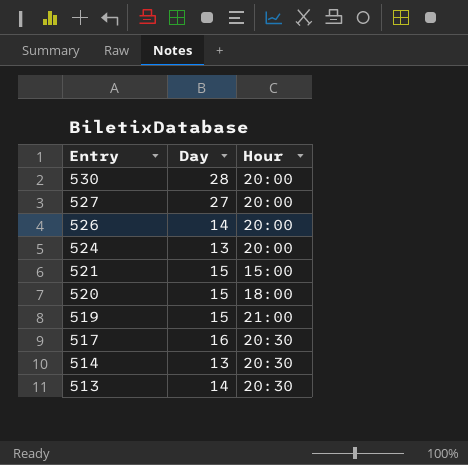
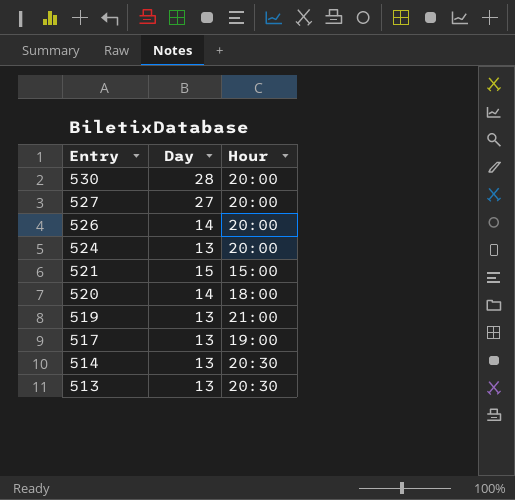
520 | Day: 15 -> 14
519 | Day: 15 -> 13
517 | Day: 16 -> 13
517 | Hour: 20:30 -> 19:00
513 | Day: 14 -> 13

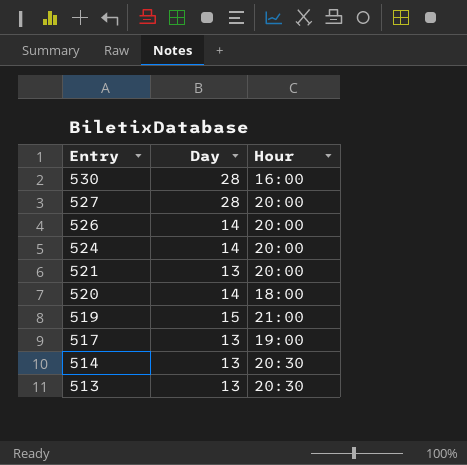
530 | Hour: 20:00 -> 16:00
527 | Day: 27 -> 28
524 | Day: 13 -> 14
521 | Day: 15 -> 13
521 | Hour: 15:00 -> 20:00
519 | Day: 13 -> 15

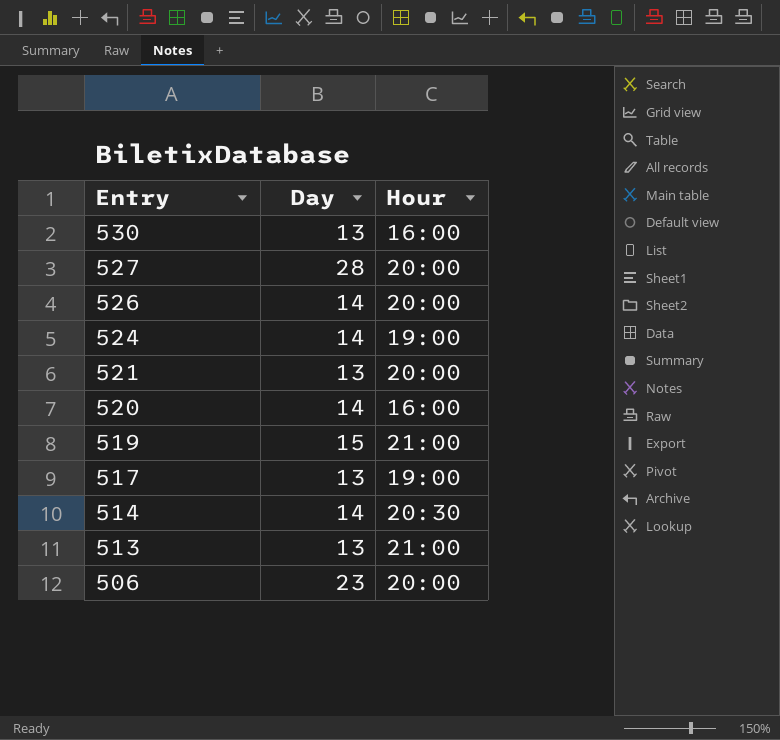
530 | Day: 28 -> 13
524 | Hour: 20:00 -> 19:00
520 | Hour: 18:00 -> 16:00
514 | Day: 13 -> 14
513 | Hour: 20:30 -> 21:00
row 506: none -> 23 | 20:00

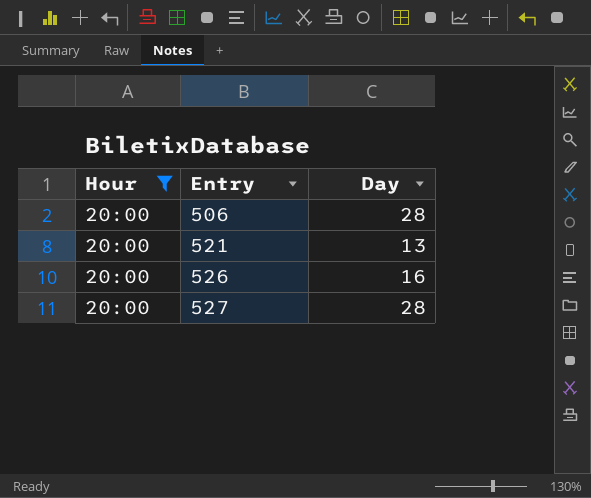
filter: none -> Hour = 20:00
row order: Entry descending -> Entry ascending
column Hour | position: 3 -> 1
506 | Day: 23 -> 28
526 | Day: 14 -> 16

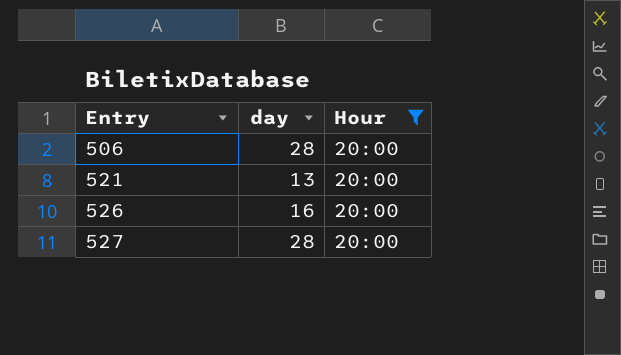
column name: Day -> day
column Hour | position: 1 -> 3

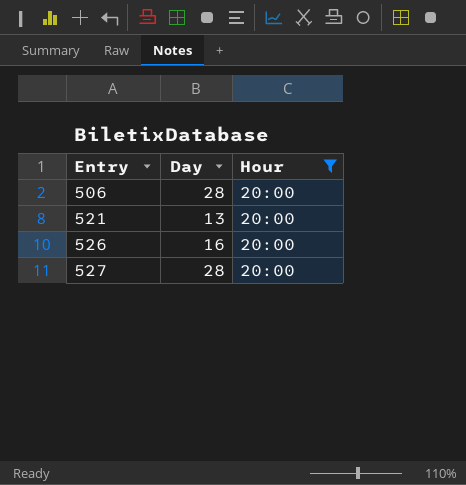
column name: day -> Day

